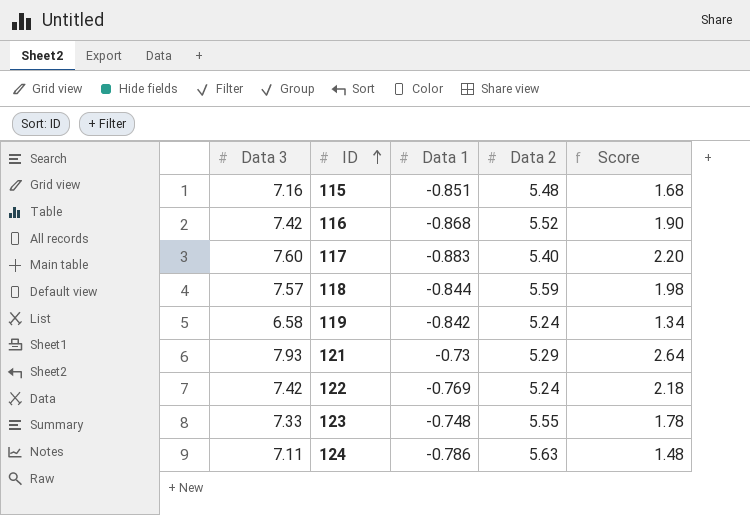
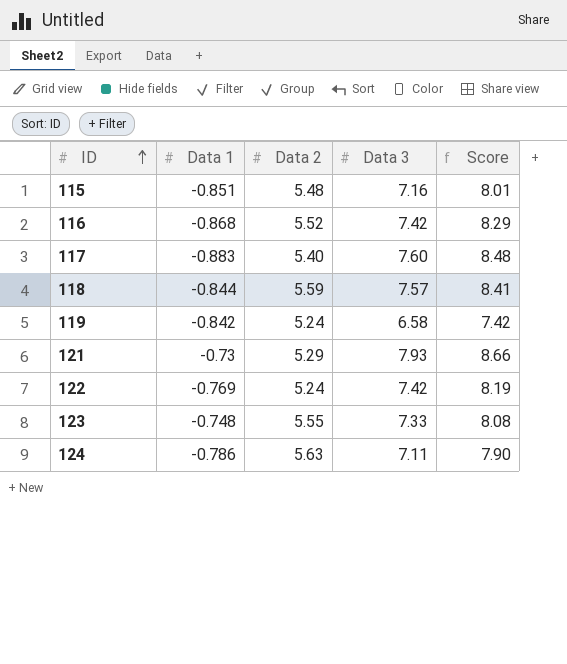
column Data 3 | position: 1 -> 4
column Score | formula: [Data 3] - [Data 2] -> [Data 3] - [Data 1]

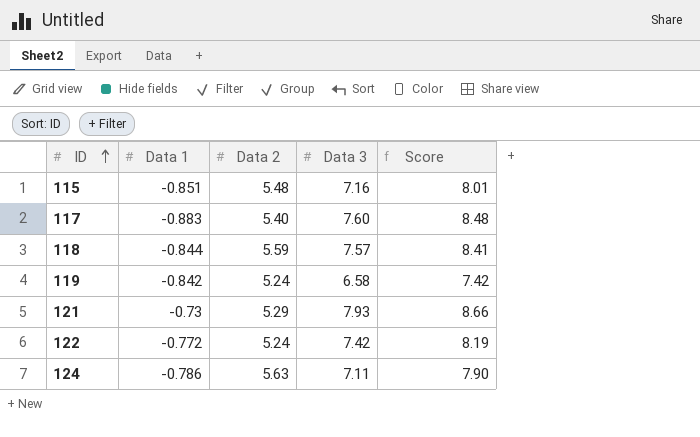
row 116: -0.868 | 5.52 | 7.42 | 8.29 -> none
row 123: -0.748 | 5.55 | 7.33 | 8.08 -> none
122 | Data 1: -0.769 -> -0.772

